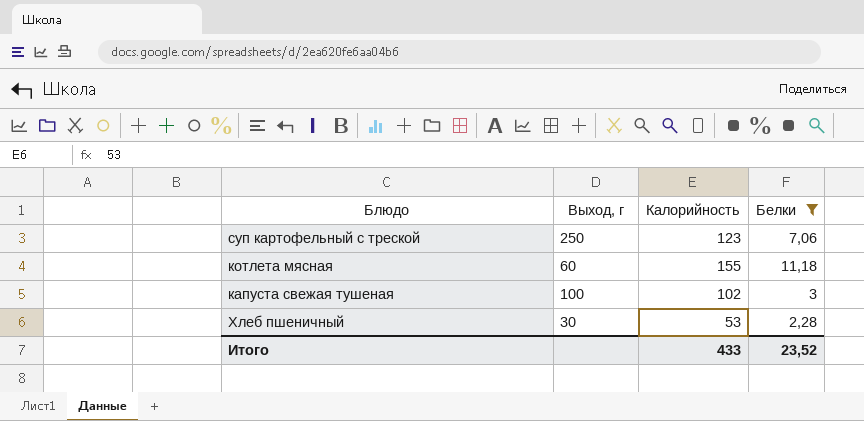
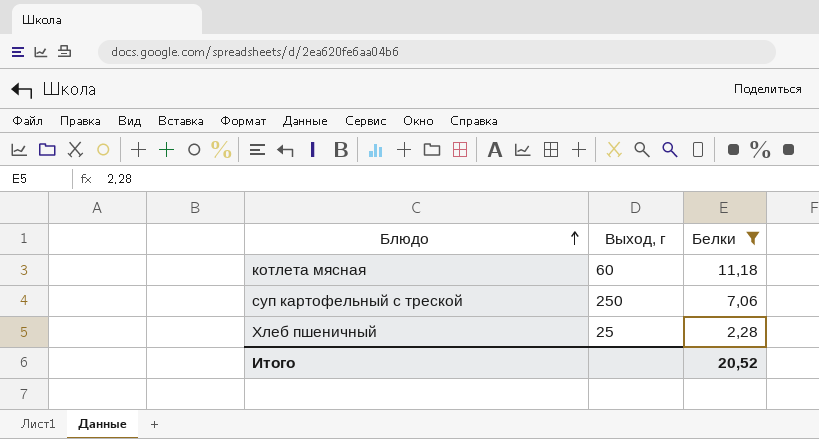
row order: none -> Блюдо ascending
column Калорийность | position: 3 -> none
row капуста свежая тушеная: 100 | 102 | 3 -> none
Хлеб пшеничный | Выход, г: 30 -> 25
Итого | Белки: 23,52 -> 20,52

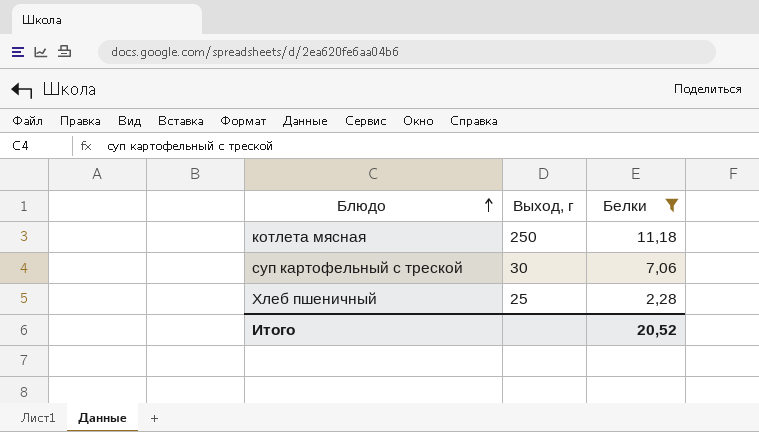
котлета мясная | Выход, г: 60 -> 250
суп картофельный с треской | Выход, г: 250 -> 30

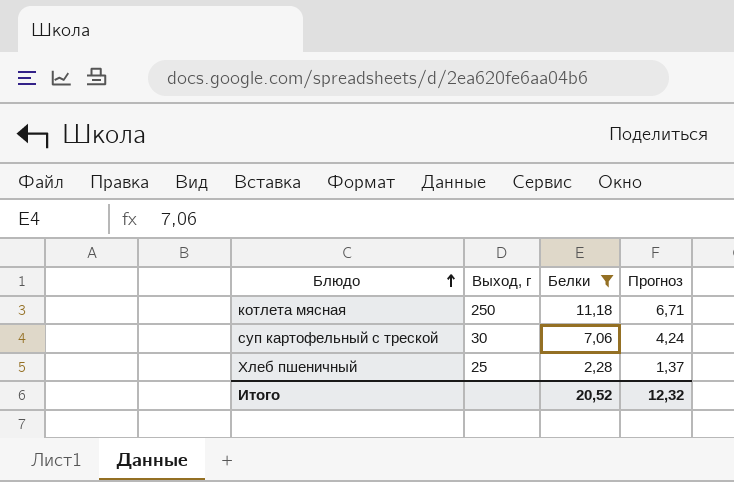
column Прогноз | formula: none -> [Белки] * 0,6

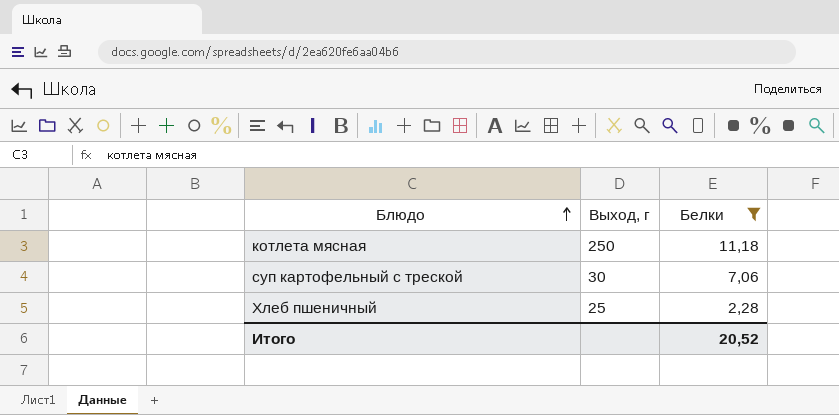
column Прогноз | formula: [Белки] * 0,6 -> none

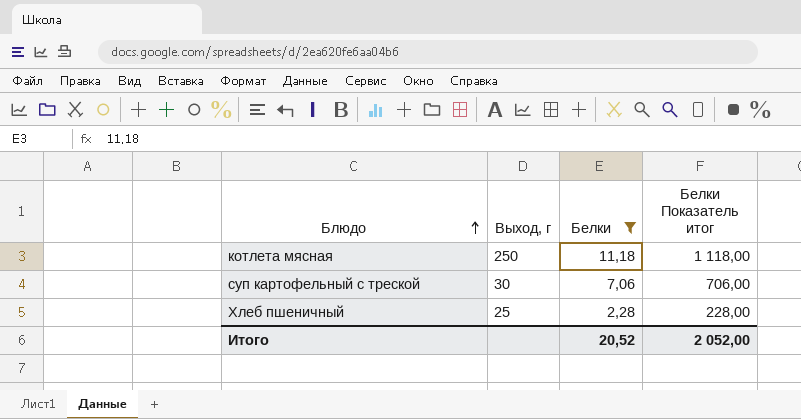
column Белки Показатель итог | formula: none -> [Белки] * 100

